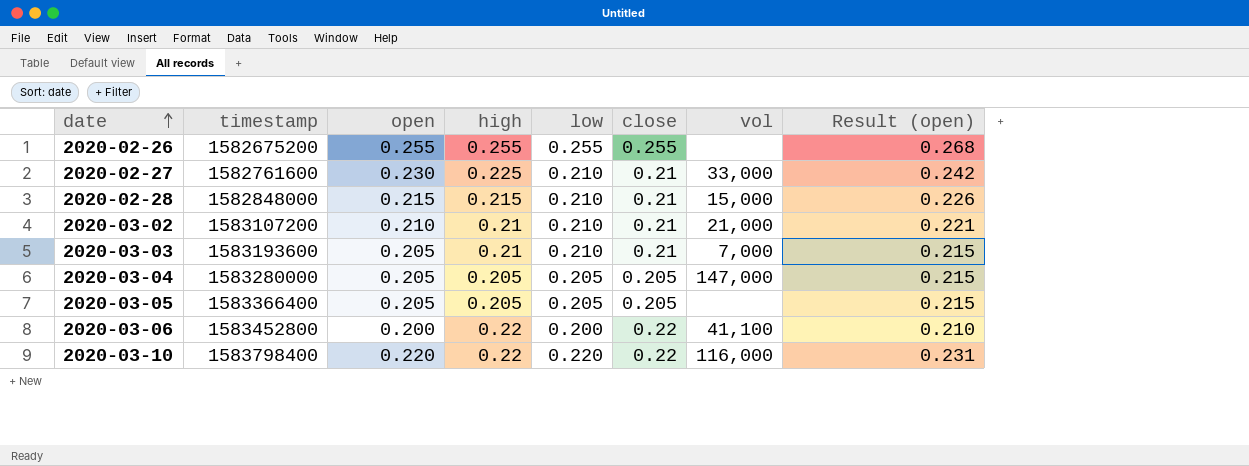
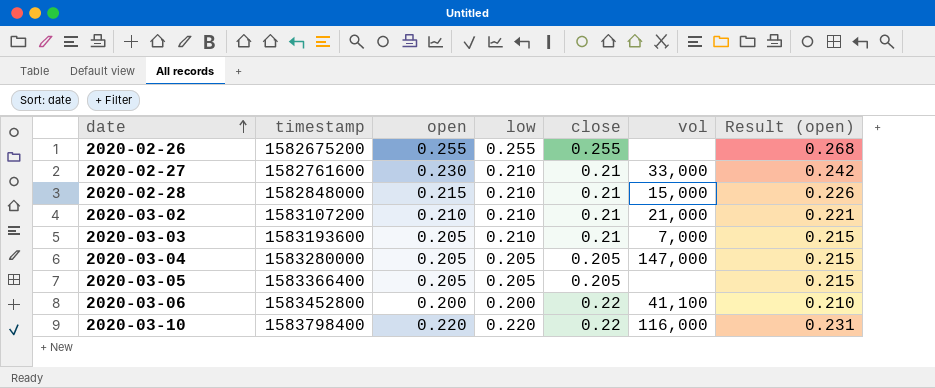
column high | position: 4 -> none

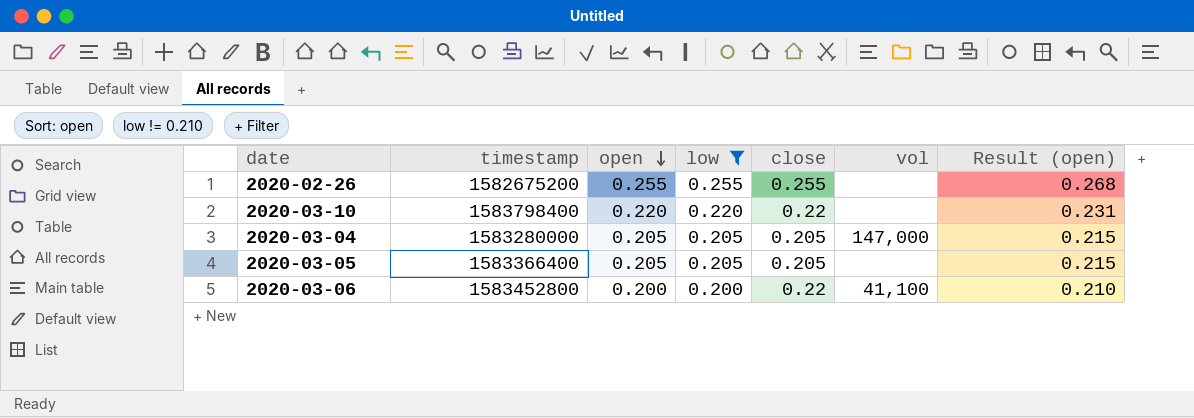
filter: none -> low != 0.210
row order: date ascending -> open descending
2020-03-10 | vol: 116,000 -> none

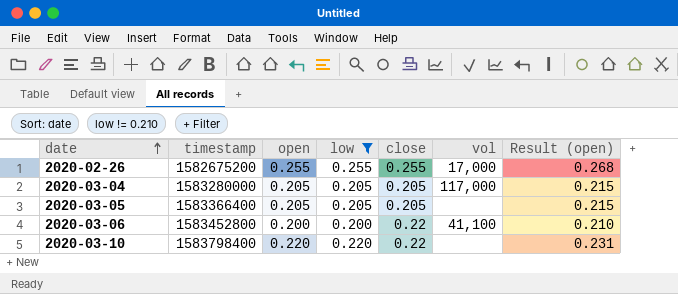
row order: open descending -> date ascending
2020-02-26 | vol: none -> 17,000
2020-03-04 | vol: 147,000 -> 117,000

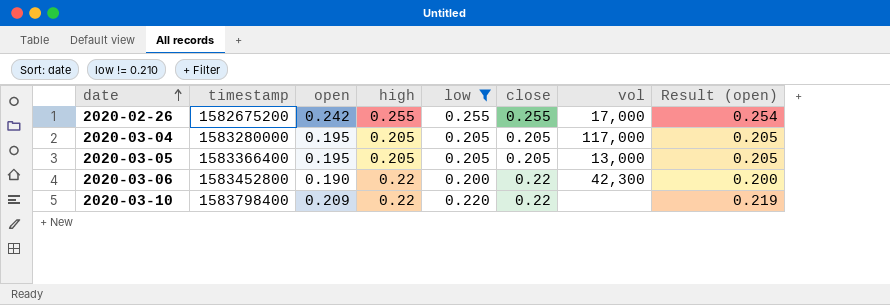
column high | position: none -> 4
2020-02-26 | open: 0.255 -> 0.242
2020-02-26 | Result (open): 0.268 -> 0.254
2020-03-04 | open: 0.205 -> 0.195
2020-03-04 | Result (open): 0.215 -> 0.205
2020-03-05 | open: 0.205 -> 0.195
2020-03-05 | vol: none -> 13,000
2020-03-05 | Result (open): 0.215 -> 0.205
2020-03-06 | open: 0.200 -> 0.190
2020-03-06 | vol: 41,100 -> 42,300
2020-03-06 | Result (open): 0.210 -> 0.200
2020-03-10 | open: 0.220 -> 0.209
2020-03-10 | Result (open): 0.231 -> 0.219

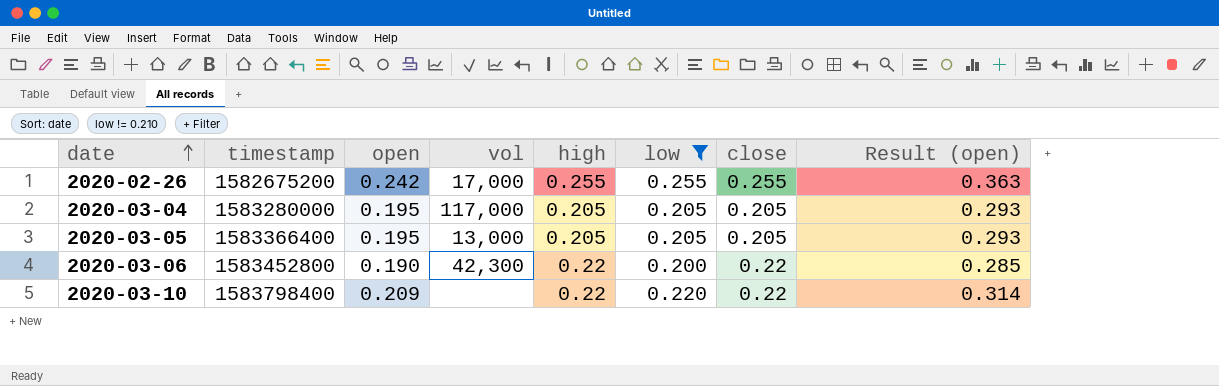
column vol | position: 7 -> 4
column Result (open) | formula: [open] * 1.05 -> [open] * 1.5

